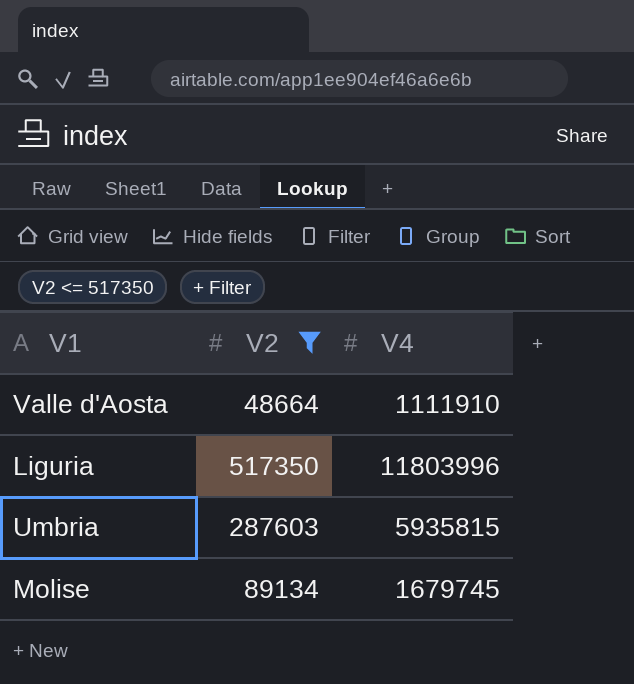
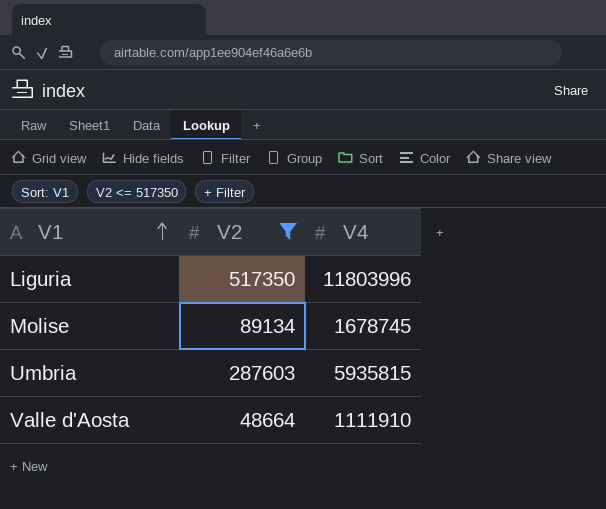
row order: none -> V1 ascending
Molise | V4: 1679745 -> 1678745

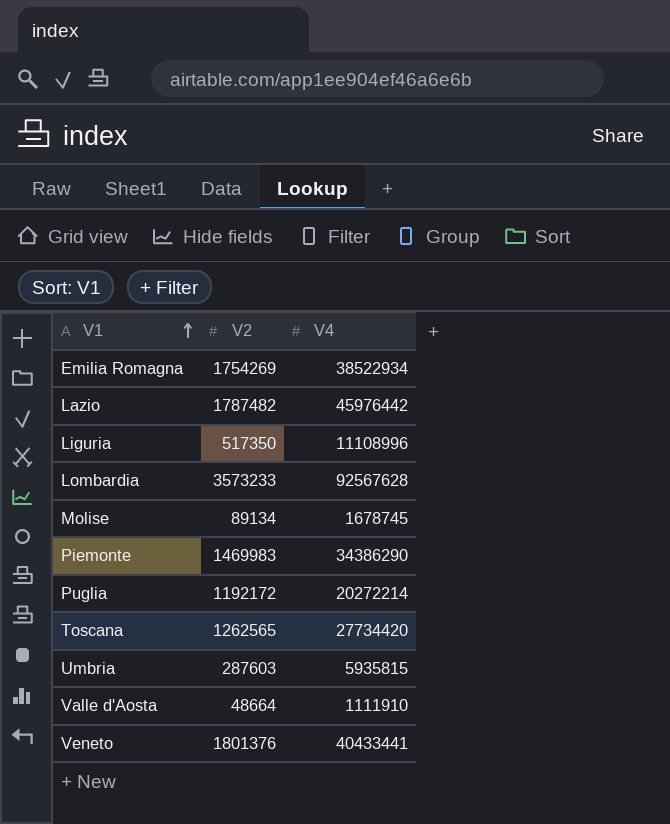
filter: V2 <= 517350 -> none
Liguria | V4: 11803996 -> 11108996

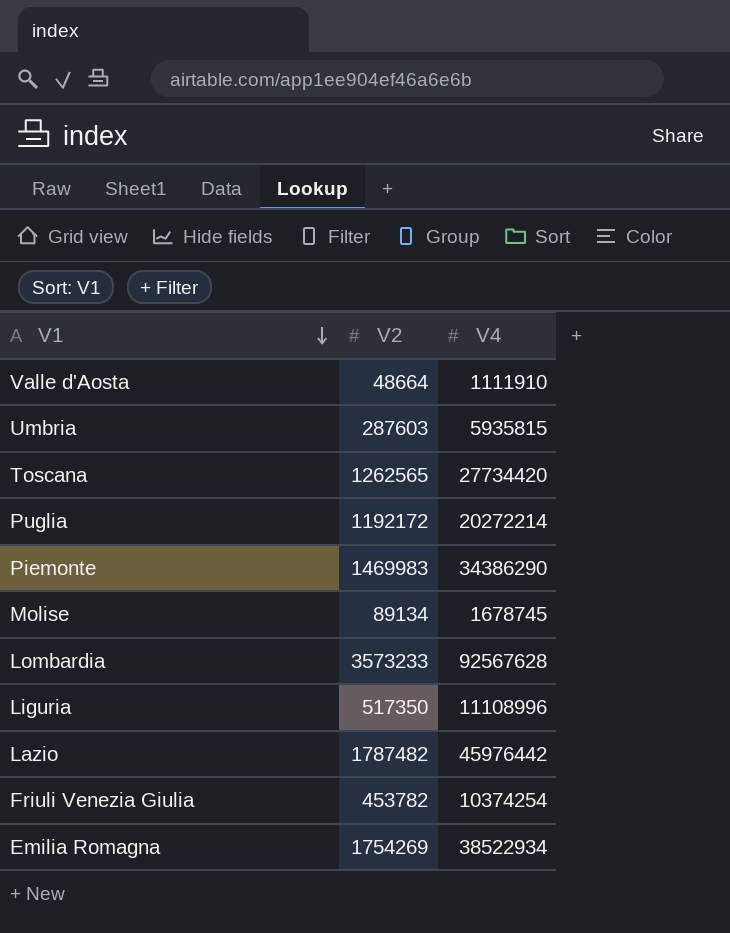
row order: V1 ascending -> V1 descending
row Veneto: 1801376 | 40433441 -> none
row Friuli Venezia Giulia: none -> 453782 | 10374254

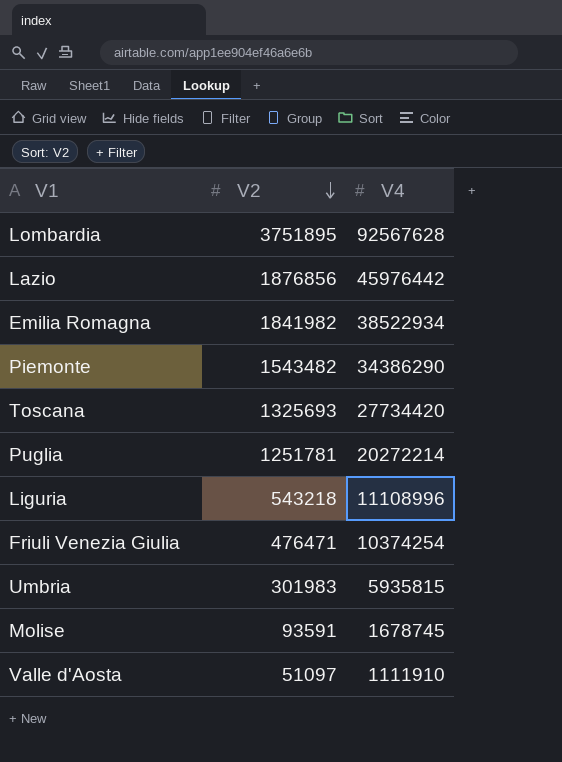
row order: V1 descending -> V2 descending
Lombardia | V2: 3573233 -> 3751895
Lazio | V2: 1787482 -> 1876856
Emilia Romagna | V2: 1754269 -> 1841982
Piemonte | V2: 1469983 -> 1543482
Toscana | V2: 1262565 -> 1325693
Puglia | V2: 1192172 -> 1251781
Liguria | V2: 517350 -> 543218
Friuli Venezia Giulia | V2: 453782 -> 476471
Umbria | V2: 287603 -> 301983
Molise | V2: 89134 -> 93591
Valle d'Aosta | V2: 48664 -> 51097

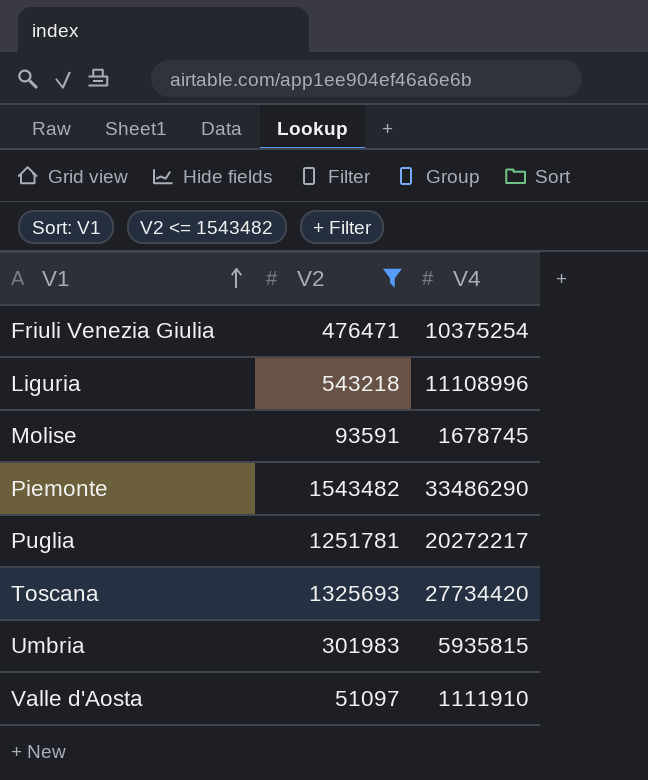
filter: none -> V2 <= 1543482
row order: V2 descending -> V1 ascending
Friuli Venezia Giulia | V4: 10374254 -> 10375254
Piemonte | V4: 34386290 -> 33486290
Puglia | V4: 20272214 -> 20272217

